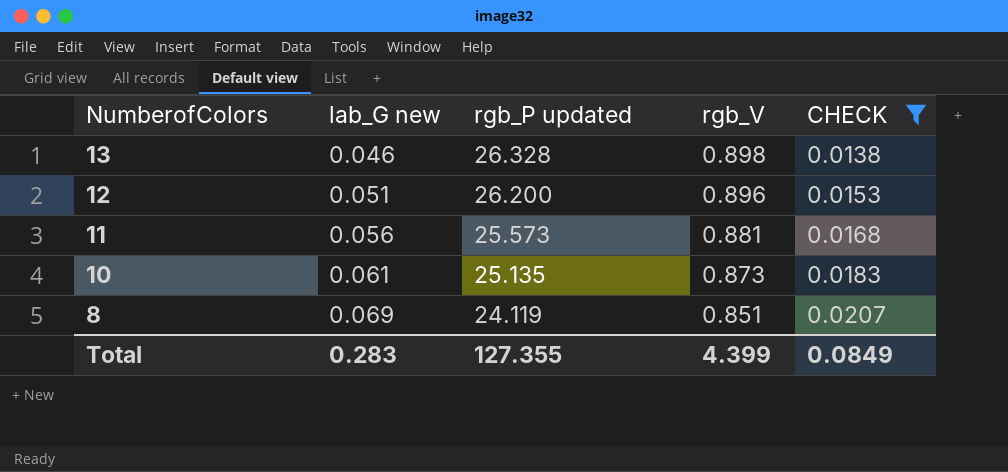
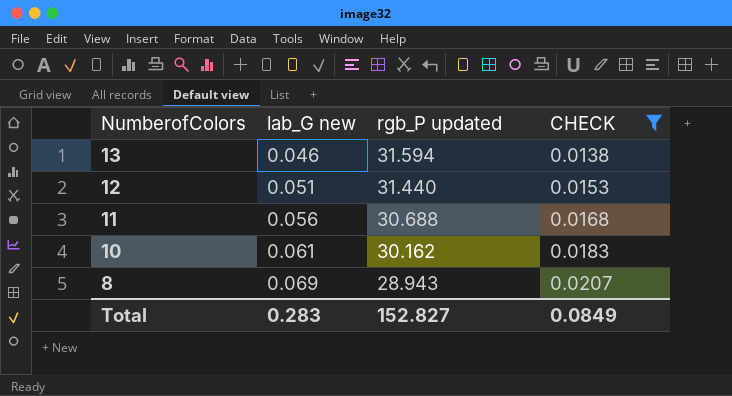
column rgb_V | position: 4 -> none
13 | rgb_P updated: 26.328 -> 31.594
12 | rgb_P updated: 26.200 -> 31.440
11 | rgb_P updated: 25.573 -> 30.688
10 | rgb_P updated: 25.135 -> 30.162
8 | rgb_P updated: 24.119 -> 28.943
Total | rgb_P updated: 127.355 -> 152.827

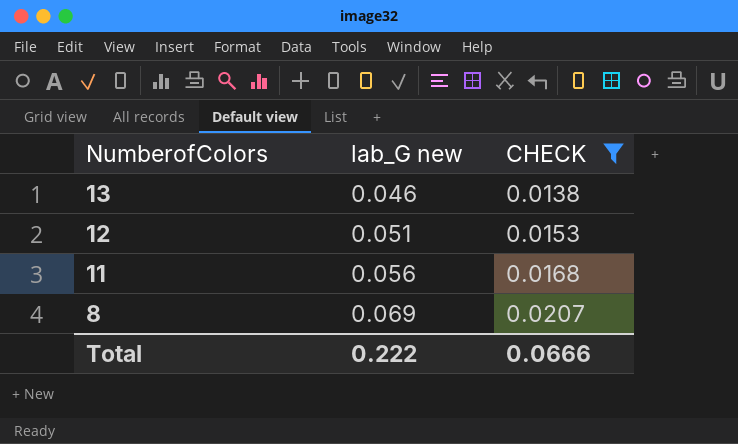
column rgb_P updated | position: 3 -> none
row 10: 0.061 | 30.162 | 0.0183 -> none
Total | lab_G new: 0.283 -> 0.222
Total | CHECK: 0.0849 -> 0.0666

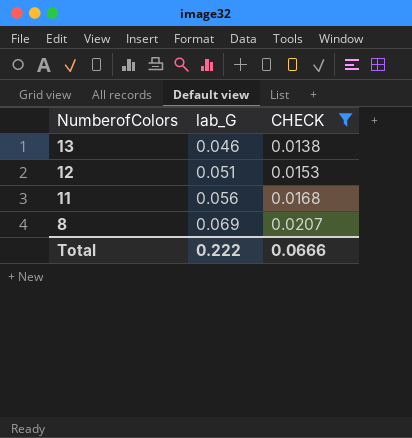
column name: lab_G new -> lab_G

